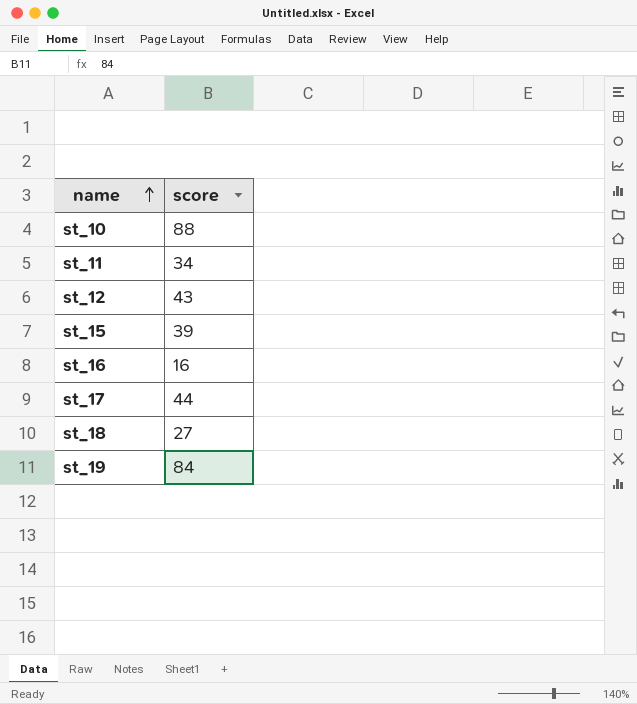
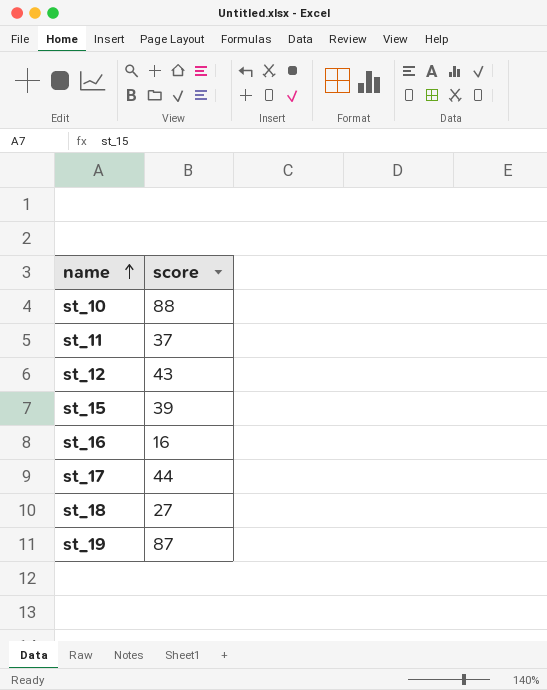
st_11 | score: 34 -> 37
st_19 | score: 84 -> 87

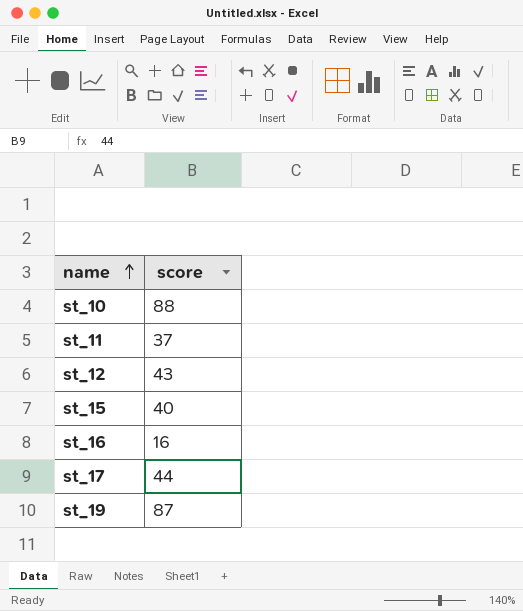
row st_18: 27 -> none
st_15 | score: 39 -> 40

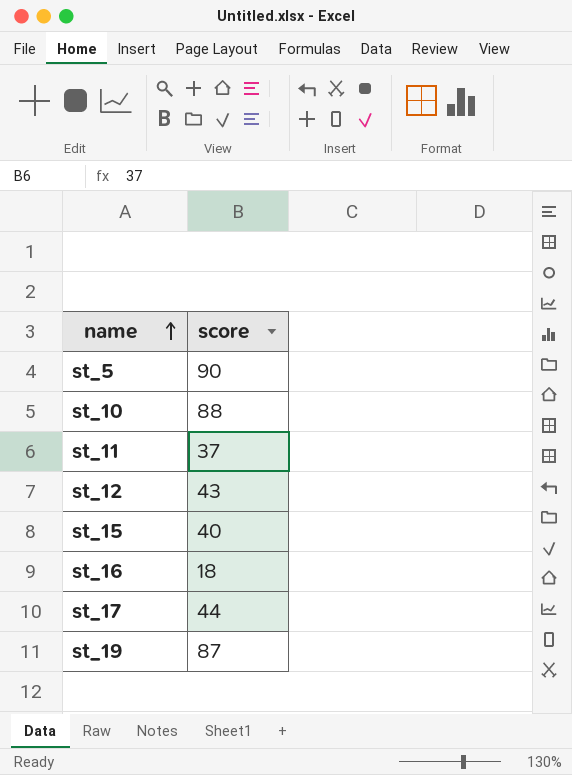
row st_5: none -> 90
st_16 | score: 16 -> 18

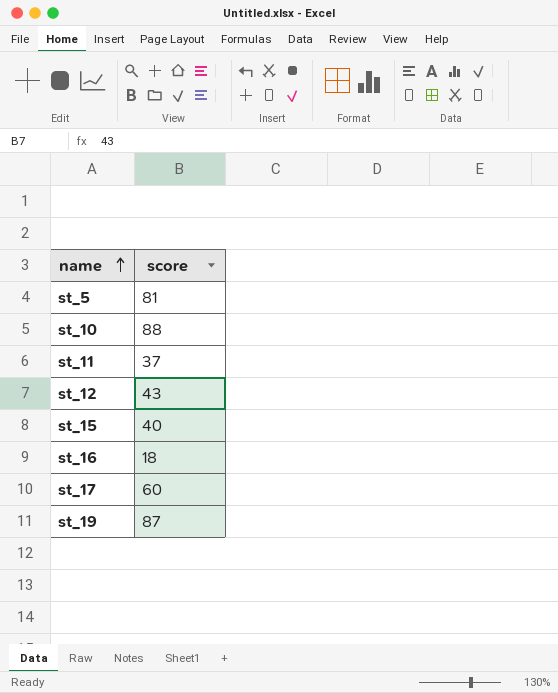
st_5 | score: 90 -> 81
st_17 | score: 44 -> 60

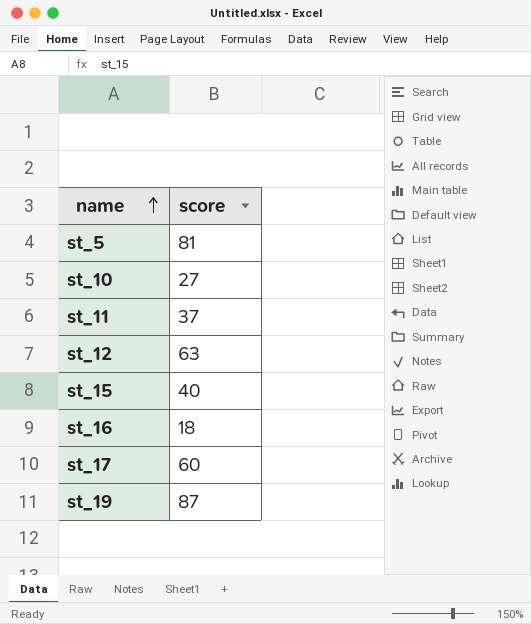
st_10 | score: 88 -> 27
st_12 | score: 43 -> 63

